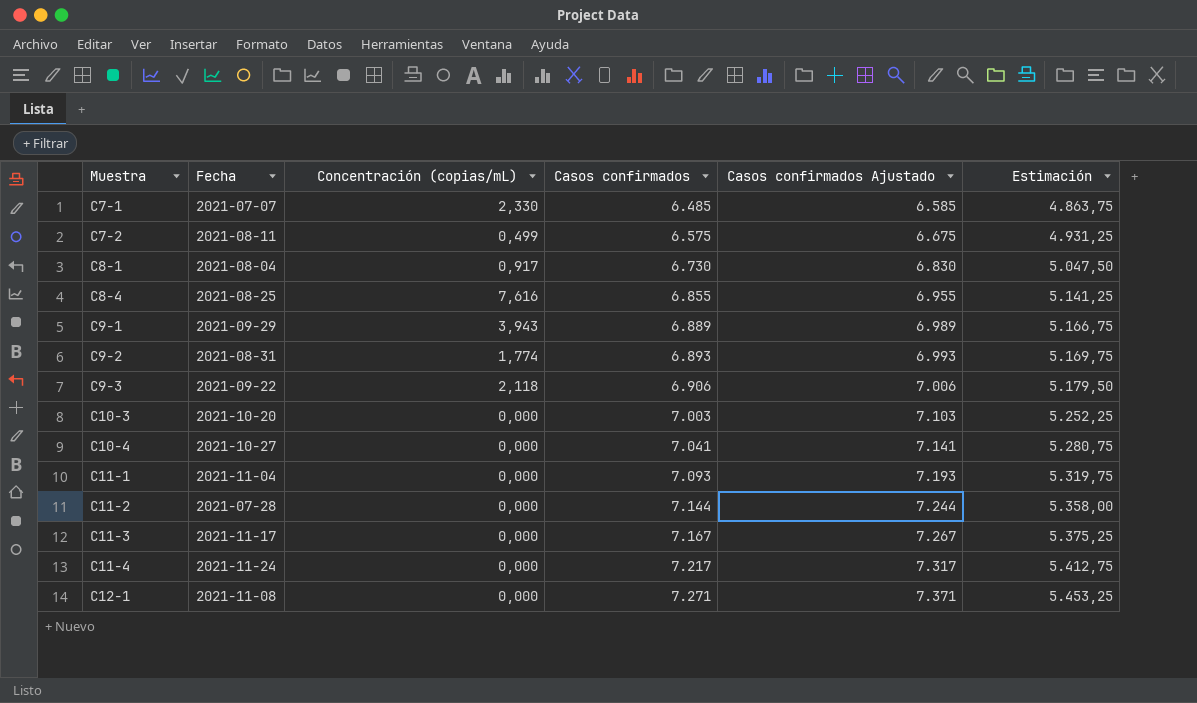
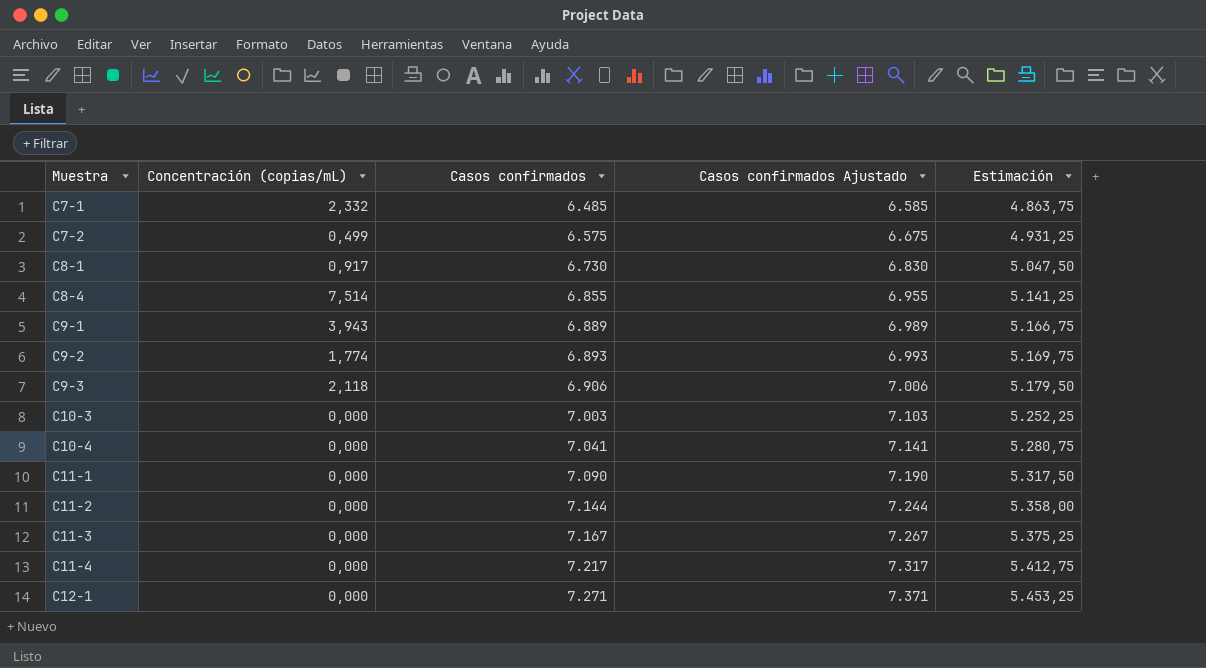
column Fecha | position: 2 -> none
C7-1 | Concentración (copias/mL): 2,330 -> 2,332
C8-4 | Concentración (copias/mL): 7,616 -> 7,514
C11-1 | Casos confirmados: 7.093 -> 7.090
C11-1 | Casos confirmados Ajustado: 7.193 -> 7.190
C11-1 | Estimación: 5.319,75 -> 5.317,50

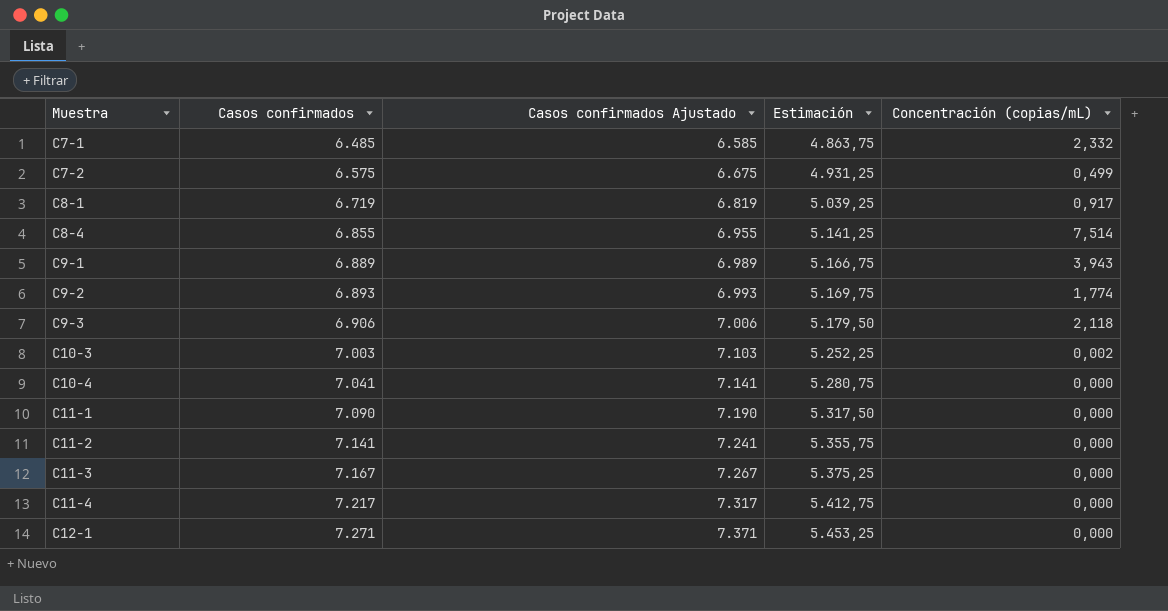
column Concentración (copias/mL) | position: 2 -> 5
C8-1 | Casos confirmados: 6.730 -> 6.719
C8-1 | Casos confirmados Ajustado: 6.830 -> 6.819
C8-1 | Estimación: 5.047,50 -> 5.039,25
C10-3 | Concentración (copias/mL): 0,000 -> 0,002
C11-2 | Casos confirmados: 7.144 -> 7.141
C11-2 | Casos confirmados Ajustado: 7.244 -> 7.241
C11-2 | Estimación: 5.358,00 -> 5.355,75

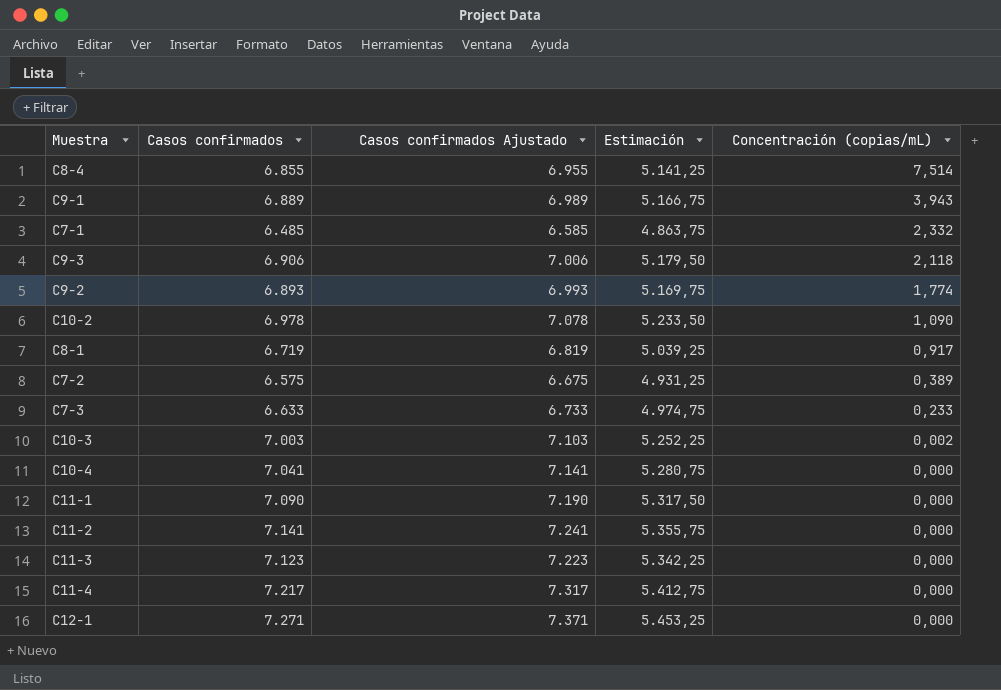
row order: Muestra ascending -> Concentración (copias/mL) descending
row C10-2: none -> 6.978 | 7.078 | 5.233,50 | 1,090
C7-2 | Concentración (copias/mL): 0,499 -> 0,389
row C7-3: none -> 6.633 | 6.733 | 4.974,75 | 0,233
C11-3 | Casos confirmados: 7.167 -> 7.123
C11-3 | Casos confirmados Ajustado: 7.267 -> 7.223
C11-3 | Estimación: 5.375,25 -> 5.342,25

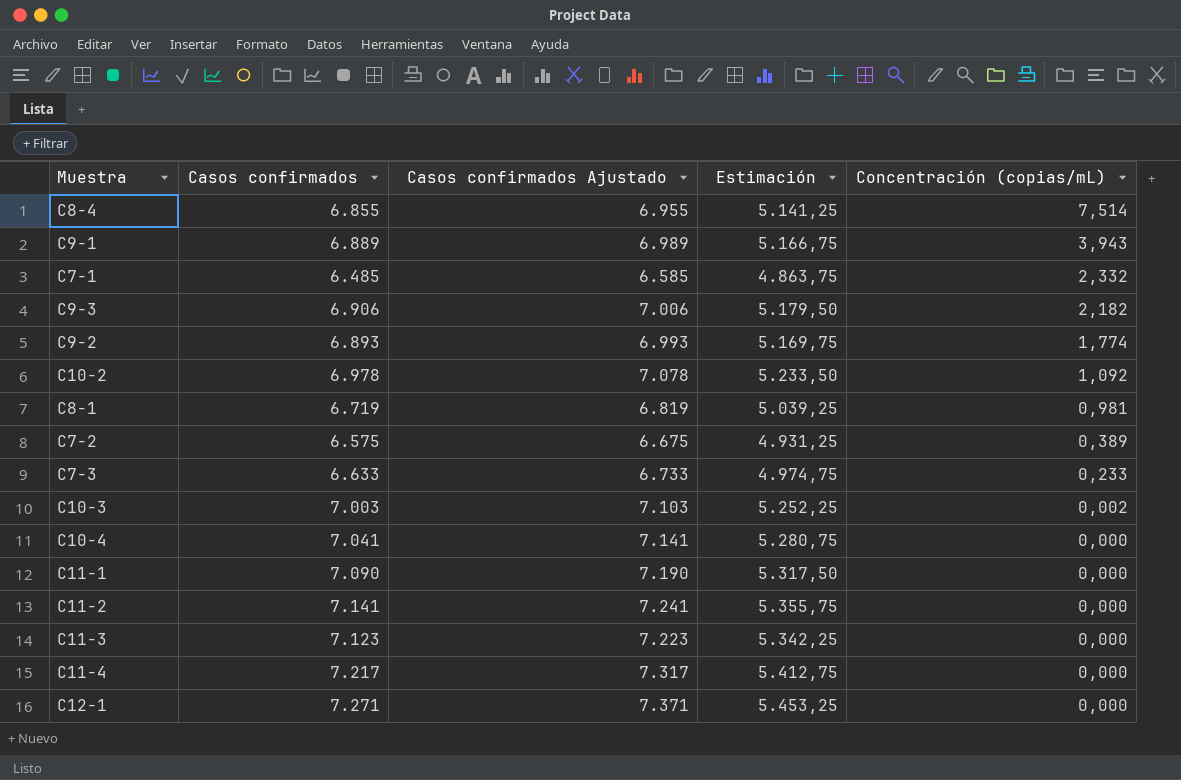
C9-3 | Concentración (copias/mL): 2,118 -> 2,182
C10-2 | Concentración (copias/mL): 1,090 -> 1,092
C8-1 | Concentración (copias/mL): 0,917 -> 0,981

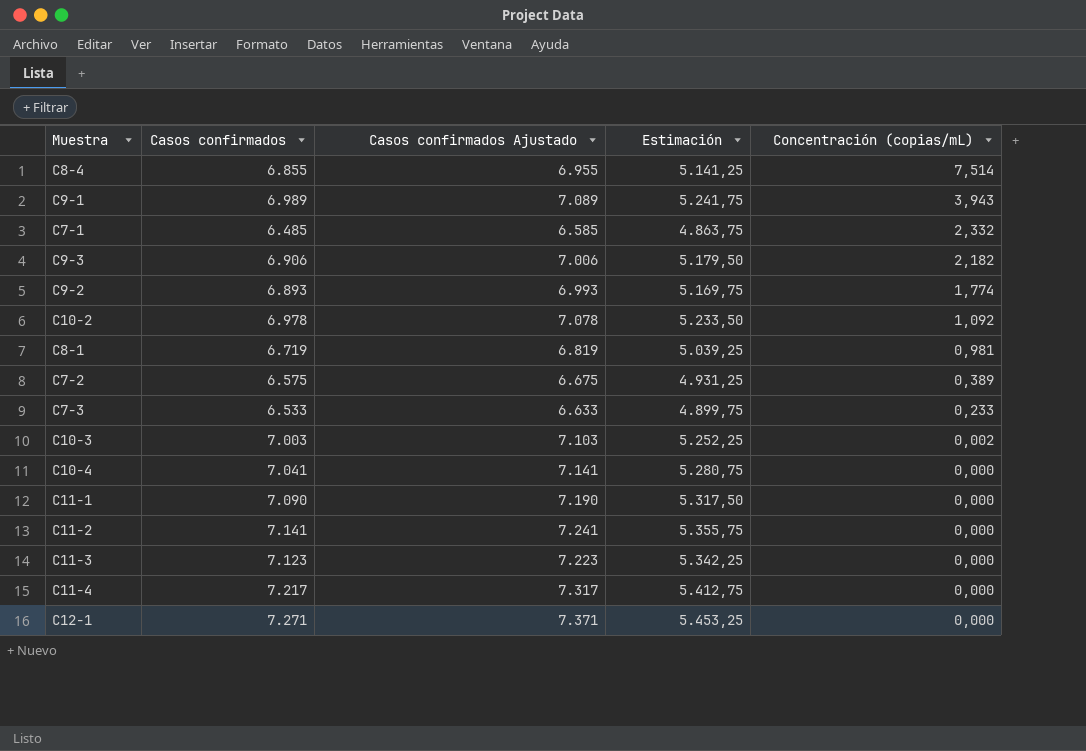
C9-1 | Casos confirmados: 6.889 -> 6.989
C9-1 | Casos confirmados Ajustado: 6.989 -> 7.089
C9-1 | Estimación: 5.166,75 -> 5.241,75
C7-3 | Casos confirmados: 6.633 -> 6.533
C7-3 | Casos confirmados Ajustado: 6.733 -> 6.633
C7-3 | Estimación: 4.974,75 -> 4.899,75

